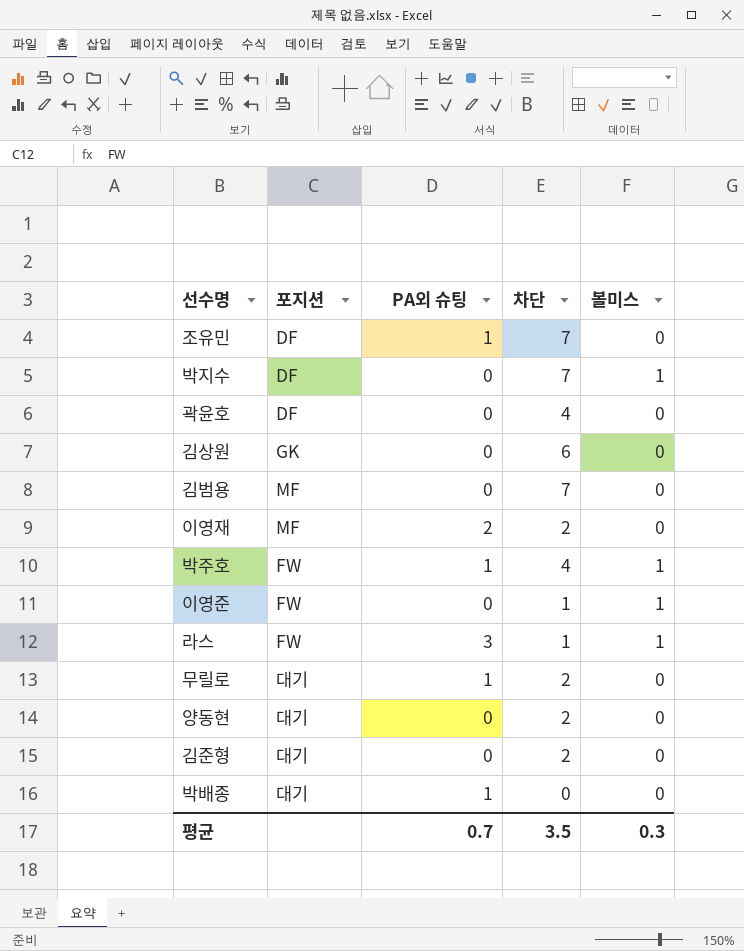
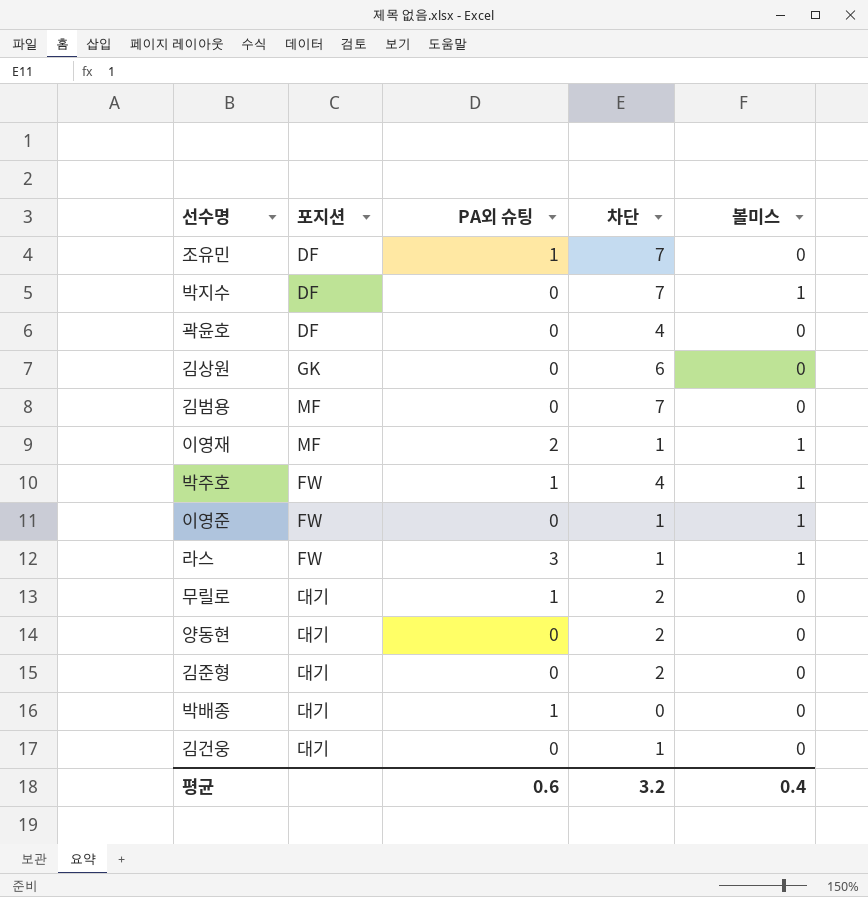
이영재 | 차단: 2 -> 1
이영재 | 볼미스: 0 -> 1
row 김건웅: none -> 대기 | 0 | 1 | 0
평균 | PA외 슈팅: 0.7 -> 0.6
평균 | 차단: 3.5 -> 3.2
평균 | 볼미스: 0.3 -> 0.4

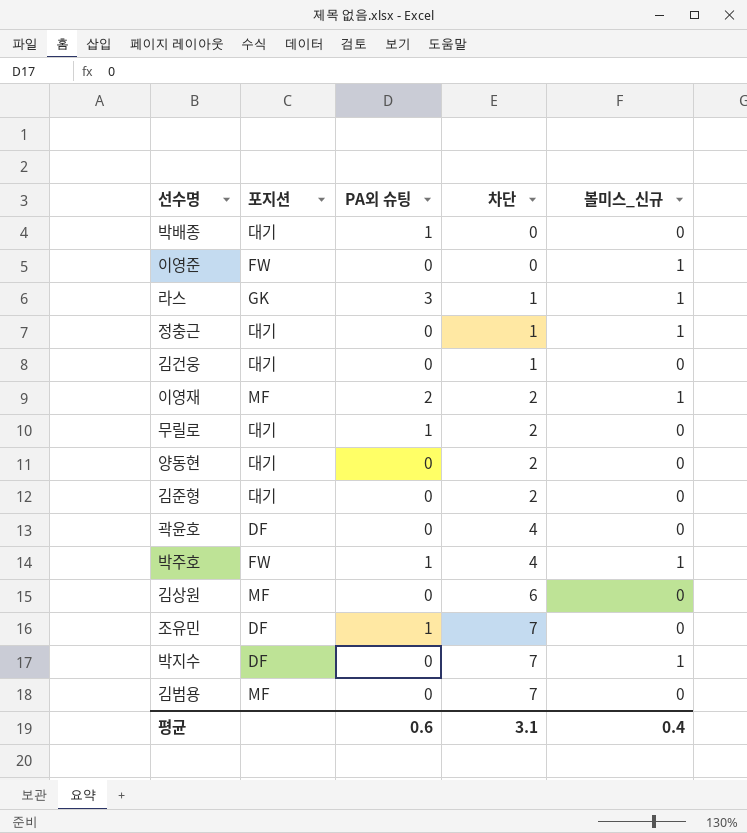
row order: none -> 차단 ascending
column name: 볼미스 -> 볼미스_신규
이영준 | 차단: 1 -> 0
라스 | 포지션: FW -> GK
row 정충근: none -> 대기 | 0 | 1 | 1
이영재 | 차단: 1 -> 2
김상원 | 포지션: GK -> MF
평균 | 차단: 3.2 -> 3.1

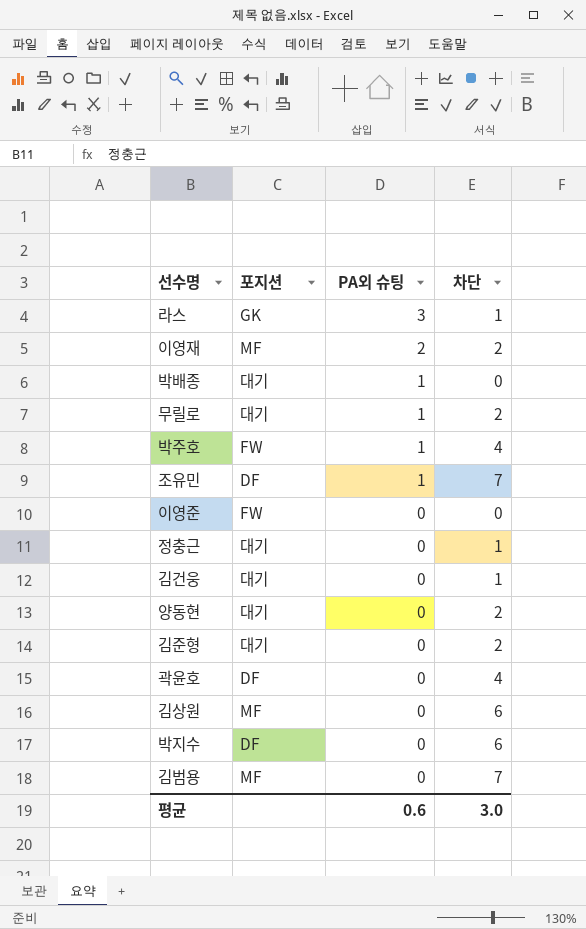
row order: 차단 ascending -> PA외 슈팅 descending
column 볼미스_신규 | position: 5 -> none
박지수 | 차단: 7 -> 6
평균 | 차단: 3.1 -> 3.0

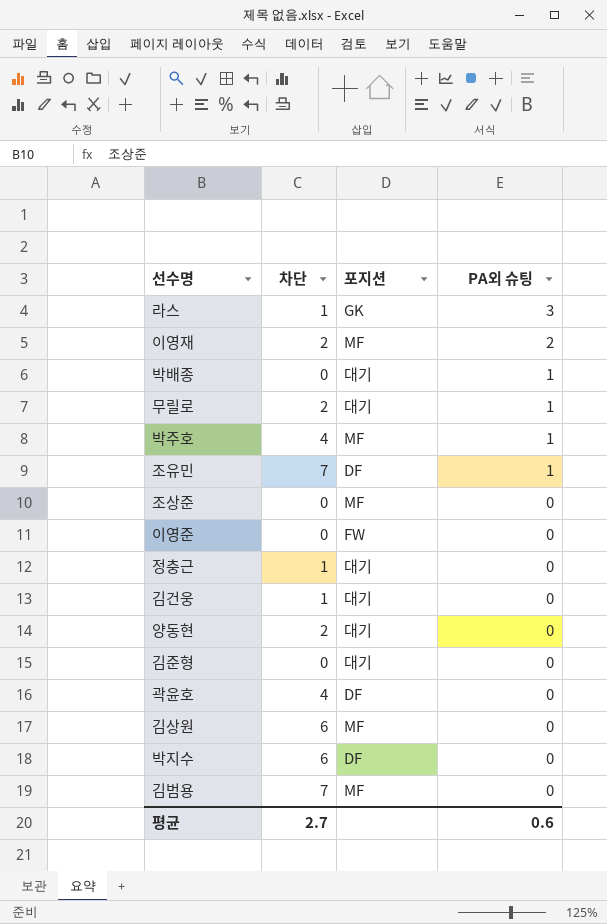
column 차단 | position: 4 -> 2
박주호 | 포지션: FW -> MF
row 조상준: none -> 0 | MF | 0
김준형 | 차단: 2 -> 0
평균 | 차단: 3.0 -> 2.7

